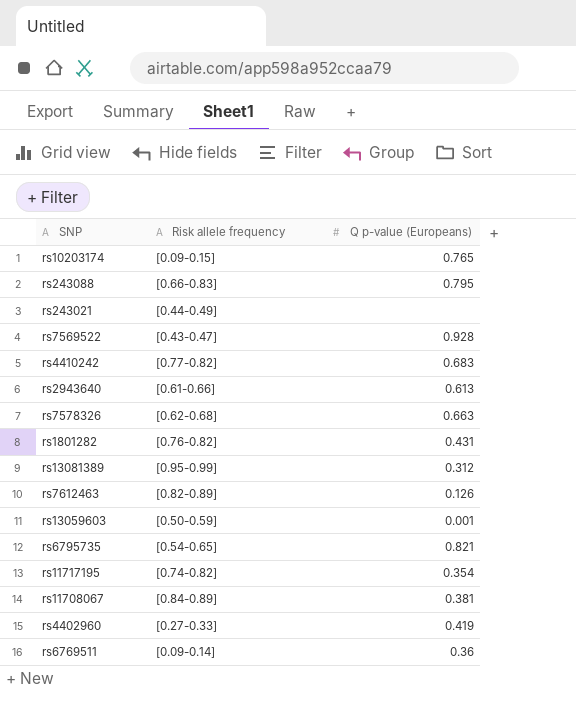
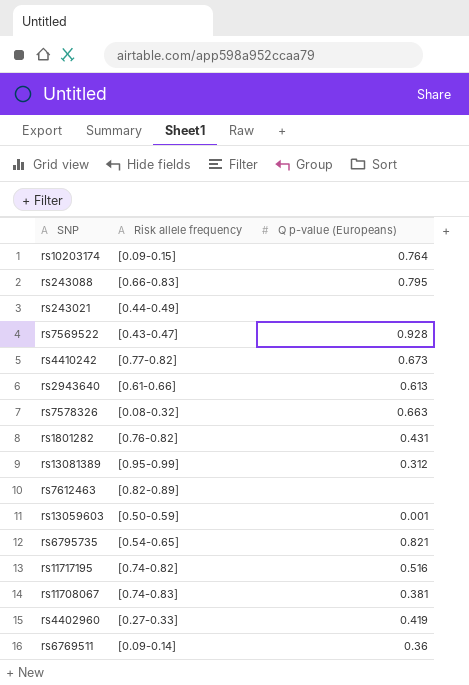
rs10203174 | Q p-value (Europeans): 0.765 -> 0.764
rs4410242 | Q p-value (Europeans): 0.683 -> 0.673
rs7578326 | Risk allele frequency: [0.62-0.68] -> [0.08-0.32]
rs7612463 | Q p-value (Europeans): 0.126 -> none
rs11717195 | Q p-value (Europeans): 0.354 -> 0.516
rs11708067 | Risk allele frequency: [0.84-0.89] -> [0.74-0.83]

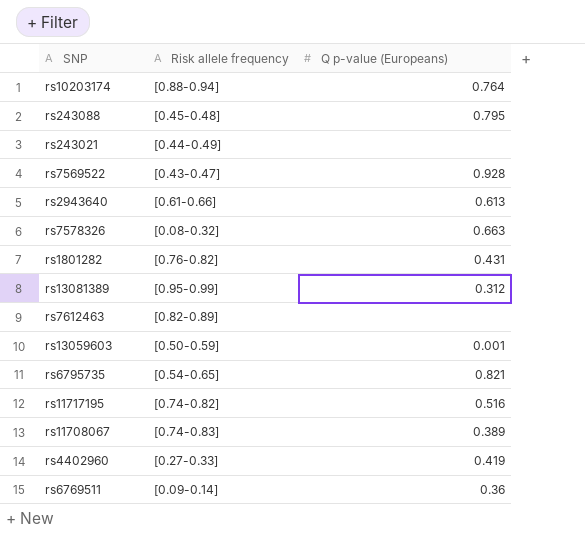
row rs4410242: [0.77-0.82] | 0.673 -> none
rs10203174 | Risk allele frequency: [0.09-0.15] -> [0.88-0.94]
rs243088 | Risk allele frequency: [0.66-0.83] -> [0.45-0.48]
rs11708067 | Q p-value (Europeans): 0.381 -> 0.389

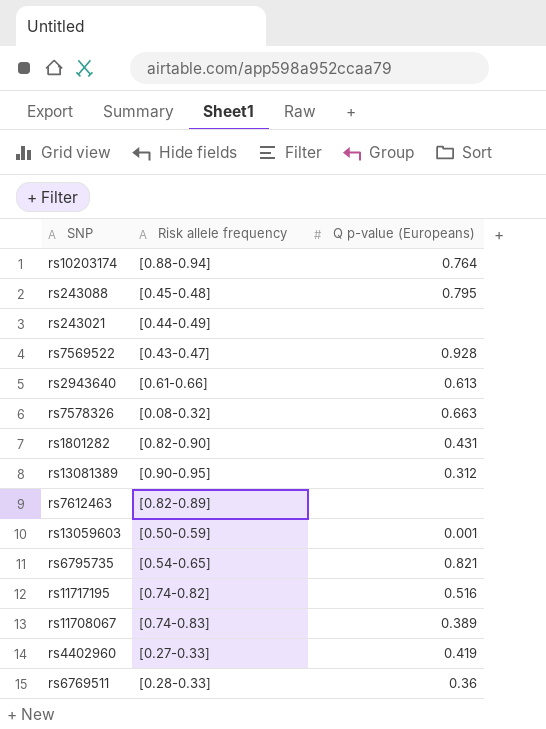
rs1801282 | Risk allele frequency: [0.76-0.82] -> [0.82-0.90]
rs13081389 | Risk allele frequency: [0.95-0.99] -> [0.90-0.95]
rs6769511 | Risk allele frequency: [0.09-0.14] -> [0.28-0.33]

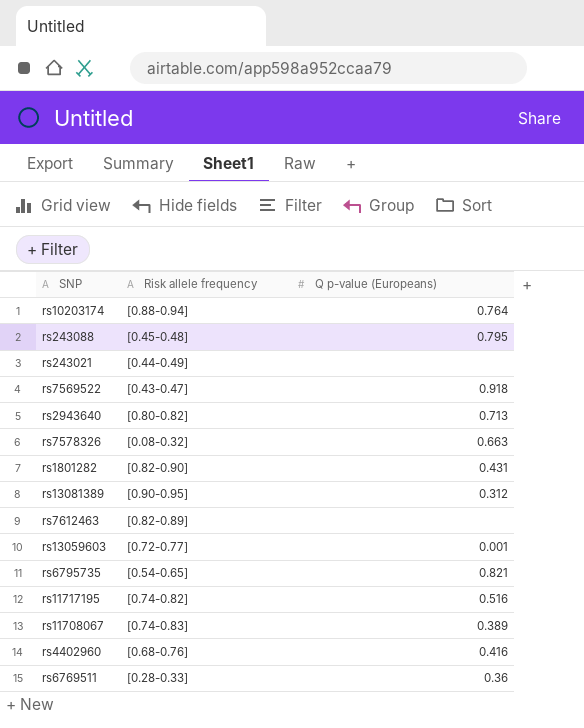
rs7569522 | Q p-value (Europeans): 0.928 -> 0.918
rs2943640 | Risk allele frequency: [0.61-0.66] -> [0.80-0.82]
rs2943640 | Q p-value (Europeans): 0.613 -> 0.713
rs13059603 | Risk allele frequency: [0.50-0.59] -> [0.72-0.77]
rs4402960 | Risk allele frequency: [0.27-0.33] -> [0.68-0.76]
rs4402960 | Q p-value (Europeans): 0.419 -> 0.416

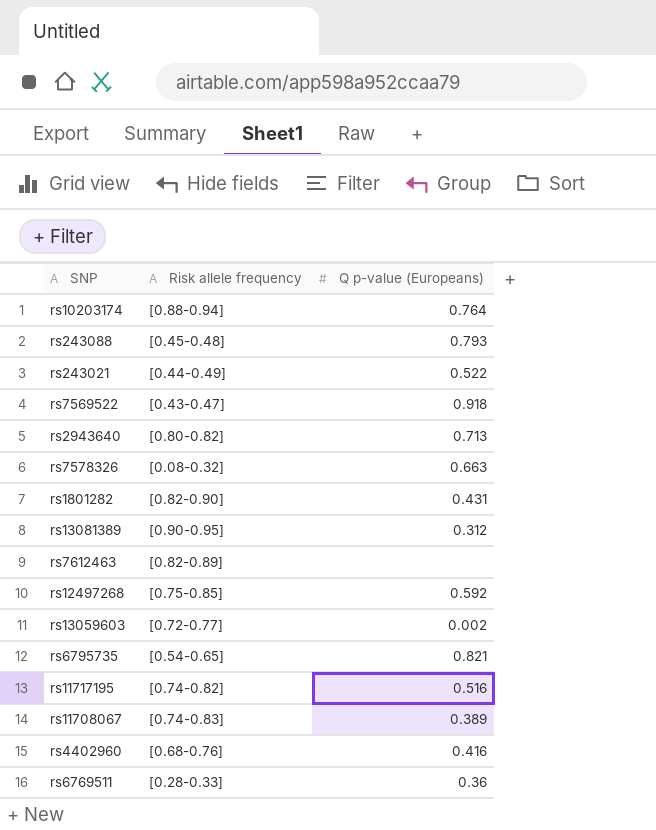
rs243088 | Q p-value (Europeans): 0.795 -> 0.793
rs243021 | Q p-value (Europeans): none -> 0.522
row rs12497268: none -> [0.75-0.85] | 0.592
rs13059603 | Q p-value (Europeans): 0.001 -> 0.002

